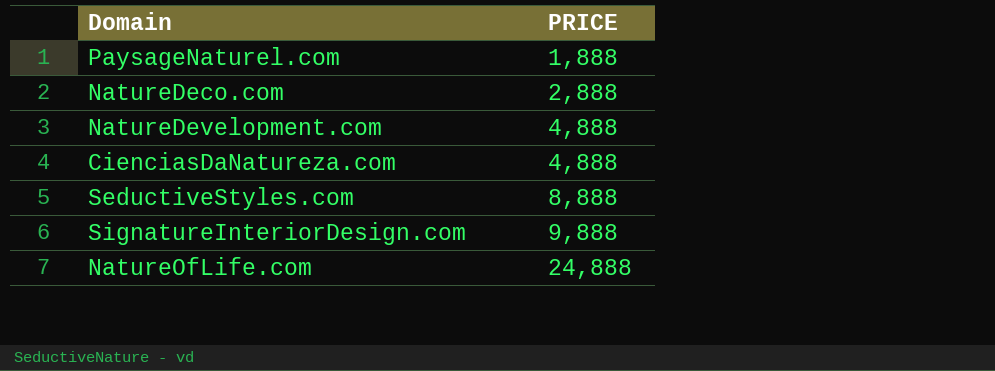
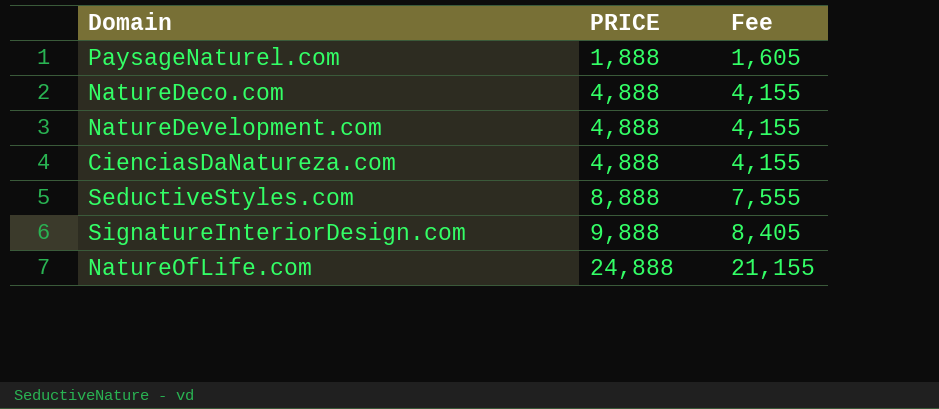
column Fee | formula: none -> [PRICE] * 0.85
NatureDeco.com | PRICE: 2,888 -> 4,888

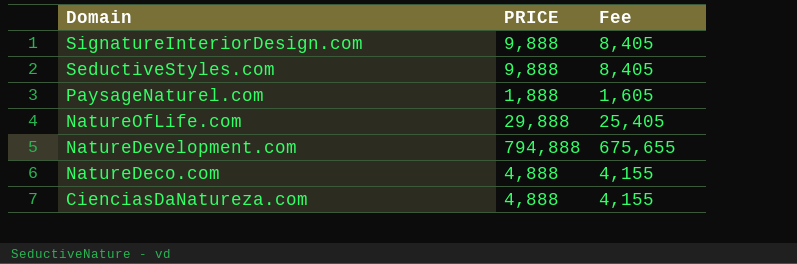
row order: PRICE ascending -> Domain descending
SeductiveStyles.com | PRICE: 8,888 -> 9,888
SeductiveStyles.com | Fee: 7,555 -> 8,405
NatureOfLife.com | PRICE: 24,888 -> 29,888
NatureOfLife.com | Fee: 21,155 -> 25,405
NatureDevelopment.com | PRICE: 4,888 -> 794,888
NatureDevelopment.com | Fee: 4,155 -> 675,655

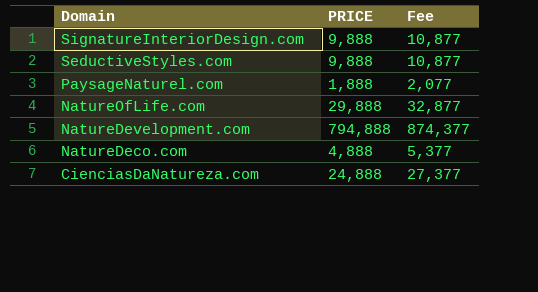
column Fee | formula: [PRICE] * 0.85 -> [PRICE] * 1.1
CienciasDaNatureza.com | PRICE: 4,888 -> 24,888

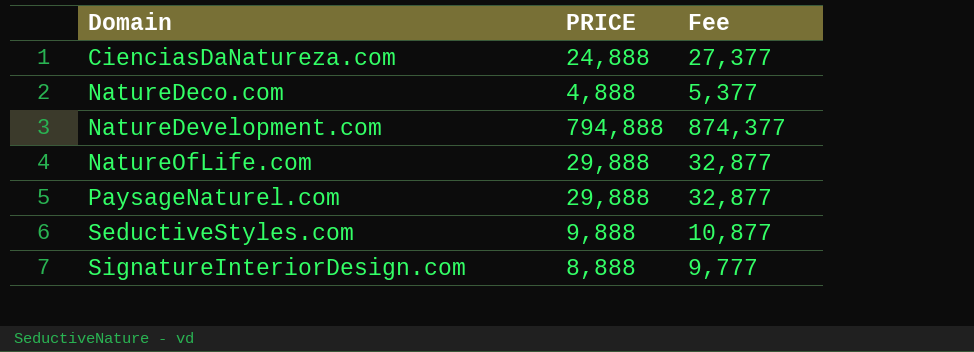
row order: Domain descending -> Domain ascending
PaysageNaturel.com | PRICE: 1,888 -> 29,888
PaysageNaturel.com | Fee: 2,077 -> 32,877
SignatureInteriorDesign.com | PRICE: 9,888 -> 8,888
SignatureInteriorDesign.com | Fee: 10,877 -> 9,777

